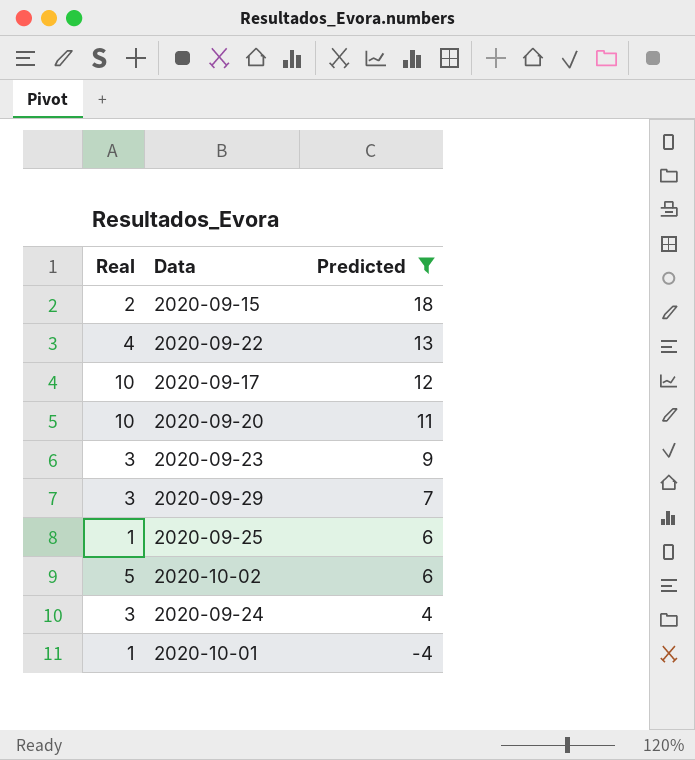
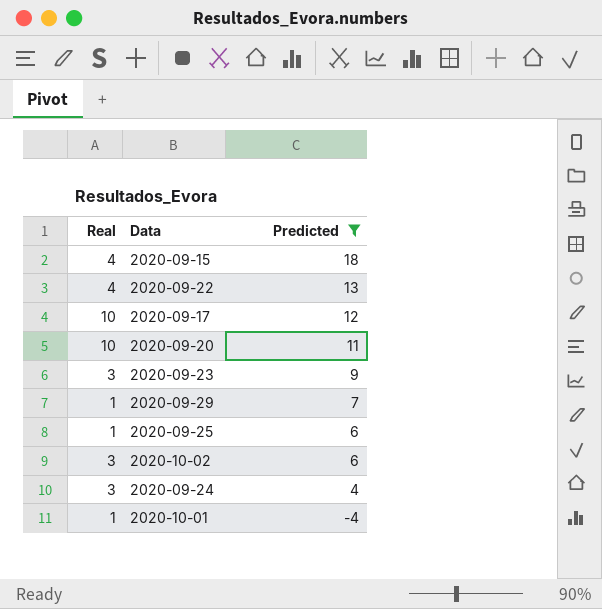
2020-09-15 | Real: 2 -> 4
2020-09-29 | Real: 3 -> 1
2020-10-02 | Real: 5 -> 3

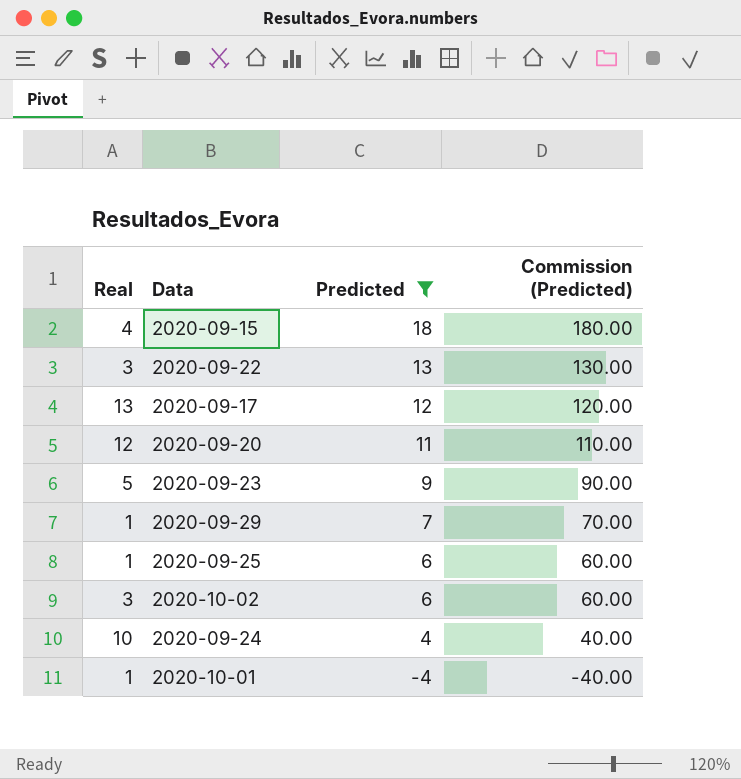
column Commission (Predicted) | formula: none -> [Predicted] * 10
2020-09-22 | Real: 4 -> 3
2020-09-17 | Real: 10 -> 13
2020-09-20 | Real: 10 -> 12
2020-09-23 | Real: 3 -> 5
2020-09-24 | Real: 3 -> 10

